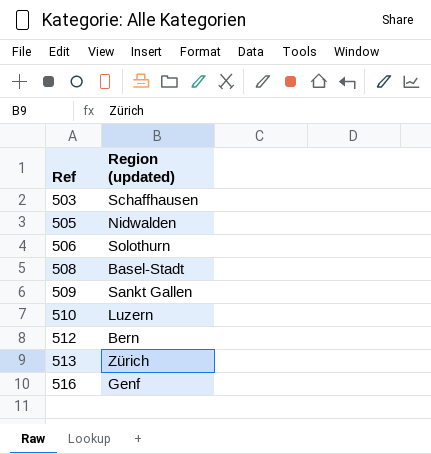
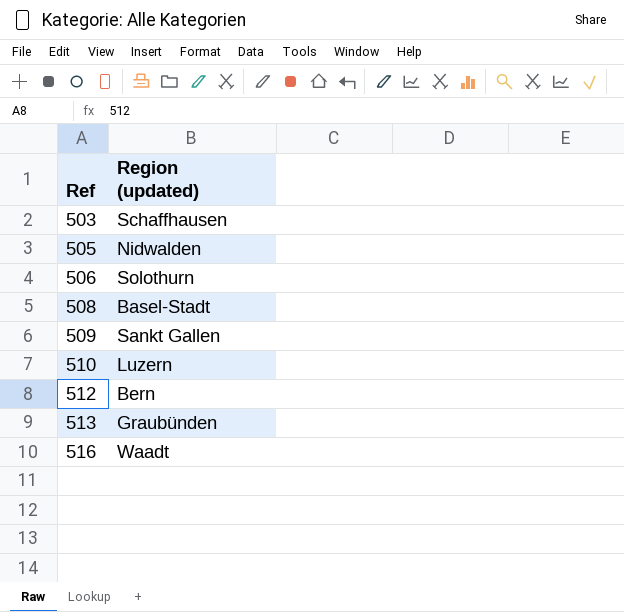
513 | Region (updated): Zürich -> Graubünden
516 | Region (updated): Genf -> Waadt

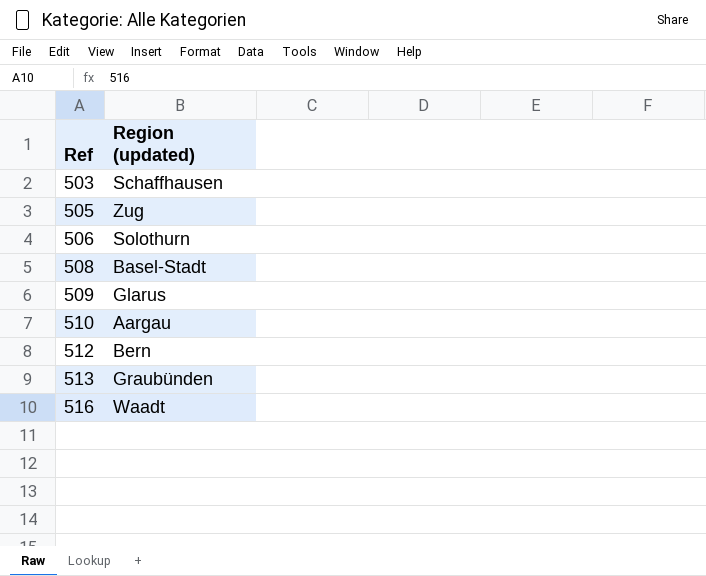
505 | Region (updated): Nidwalden -> Zug
509 | Region (updated): Sankt Gallen -> Glarus
510 | Region (updated): Luzern -> Aargau

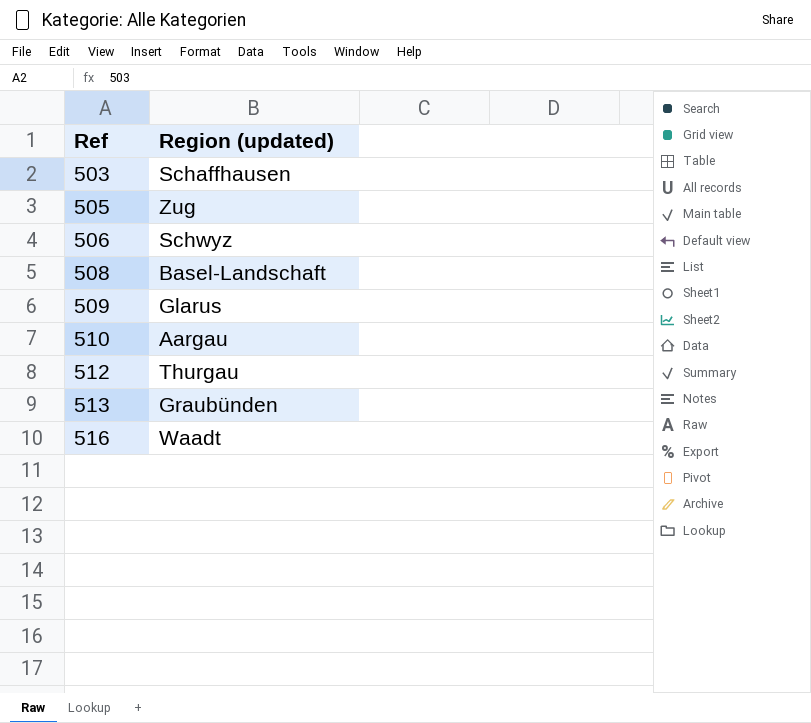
506 | Region (updated): Solothurn -> Schwyz
508 | Region (updated): Basel-Stadt -> Basel-Landschaft
512 | Region (updated): Bern -> Thurgau

